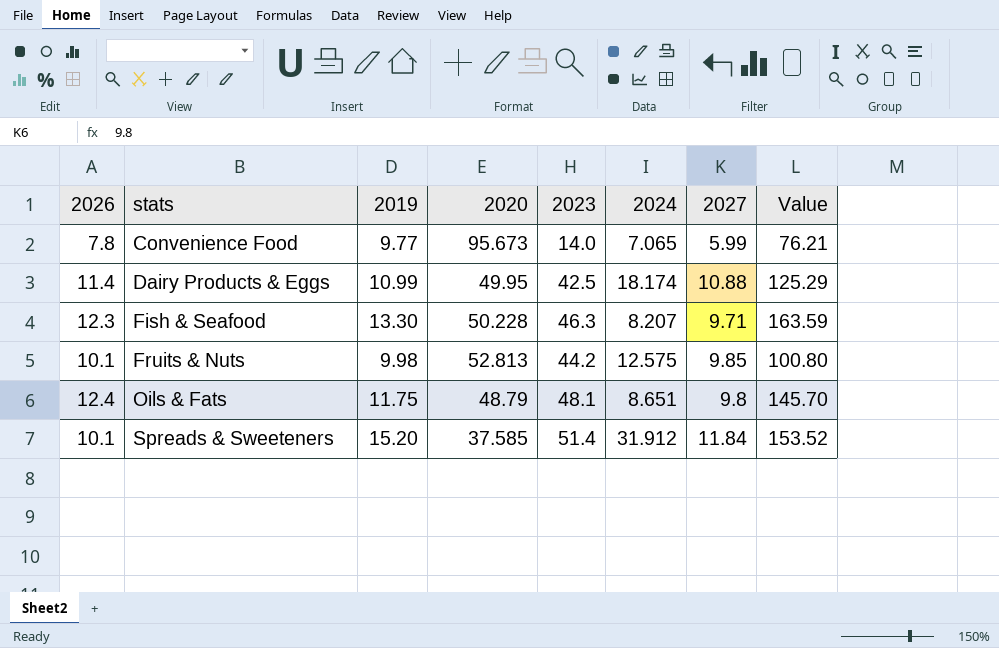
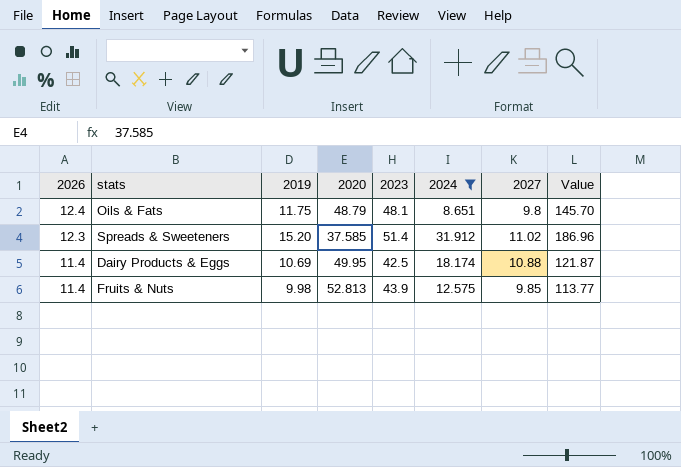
filter: none -> 2024 >= 8.651
row order: stats ascending -> 2026 descending
Spreads & Sweeteners | 2026: 10.1 -> 12.3
Spreads & Sweeteners | 2027: 11.84 -> 11.02
Spreads & Sweeteners | Value: 153.52 -> 186.96
Dairy Products & Eggs | 2019: 10.99 -> 10.69
Dairy Products & Eggs | Value: 125.29 -> 121.87
Fruits & Nuts | 2026: 10.1 -> 11.4
Fruits & Nuts | 2023: 44.2 -> 43.9
Fruits & Nuts | Value: 100.80 -> 113.77

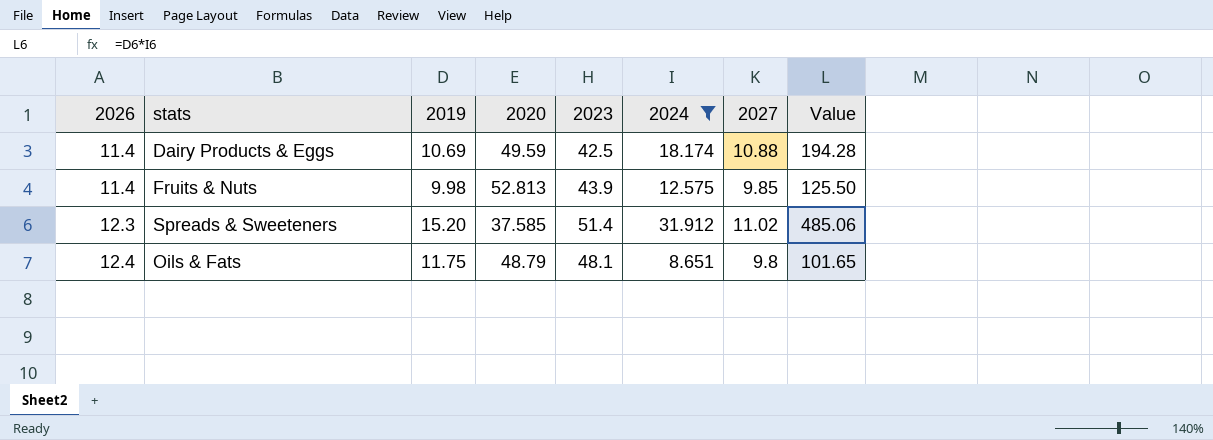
row order: 2026 descending -> 2026 ascending
column Value | formula: [2026] * [2019] -> [2019] * [2024]
Dairy Products & Eggs | 2020: 49.95 -> 49.59

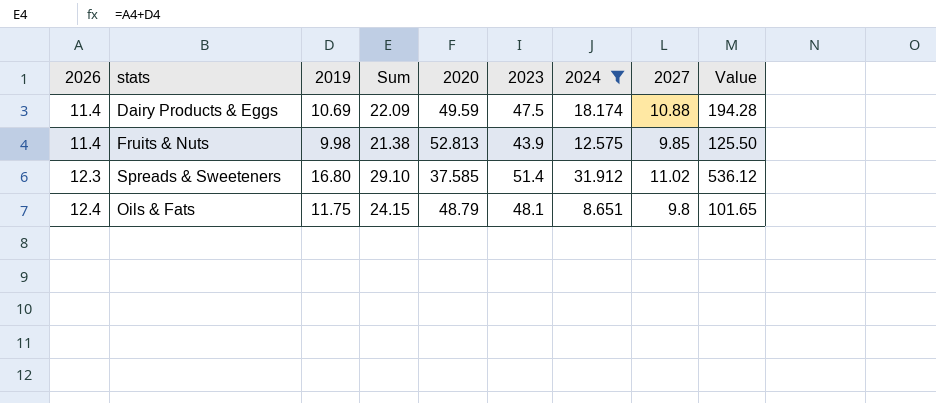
column Sum | formula: none -> [2026] + [2019]
Dairy Products & Eggs | 2023: 42.5 -> 47.5
Spreads & Sweeteners | 2019: 15.20 -> 16.80
Spreads & Sweeteners | Value: 485.06 -> 536.12

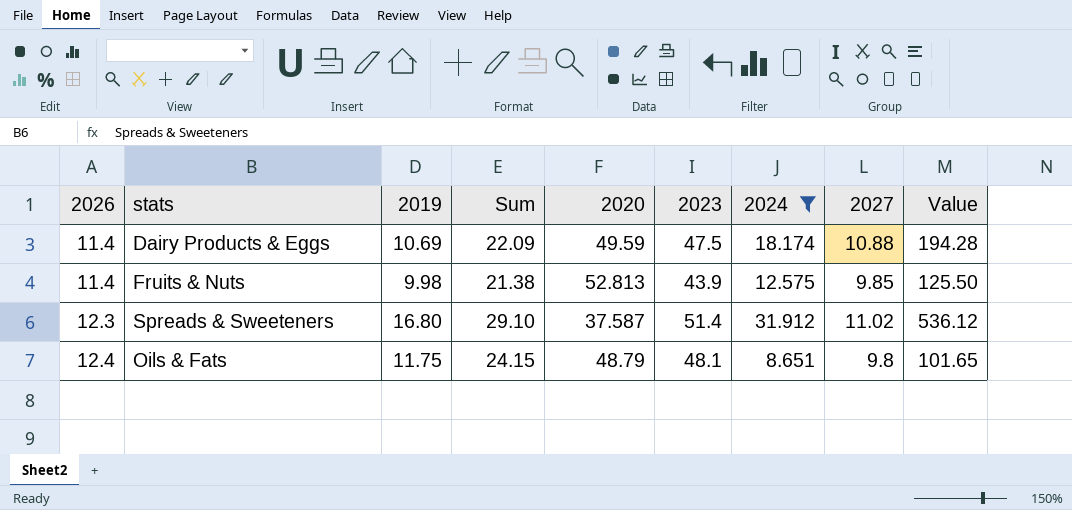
Spreads & Sweeteners | 2020: 37.585 -> 37.587

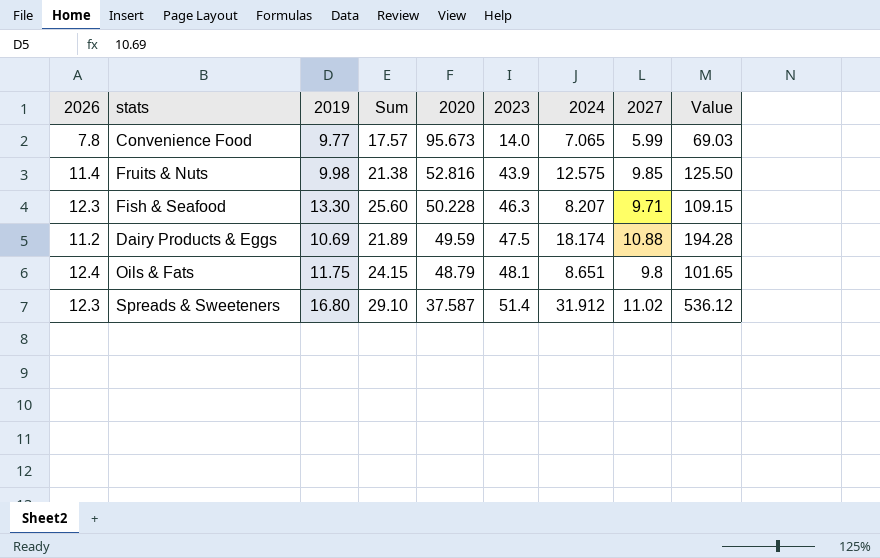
filter: 2024 >= 8.651 -> none
row order: 2026 ascending -> 2020 descending
Fruits & Nuts | 2020: 52.813 -> 52.816
Dairy Products & Eggs | 2026: 11.4 -> 11.2
Dairy Products & Eggs | Sum: 22.09 -> 21.89

